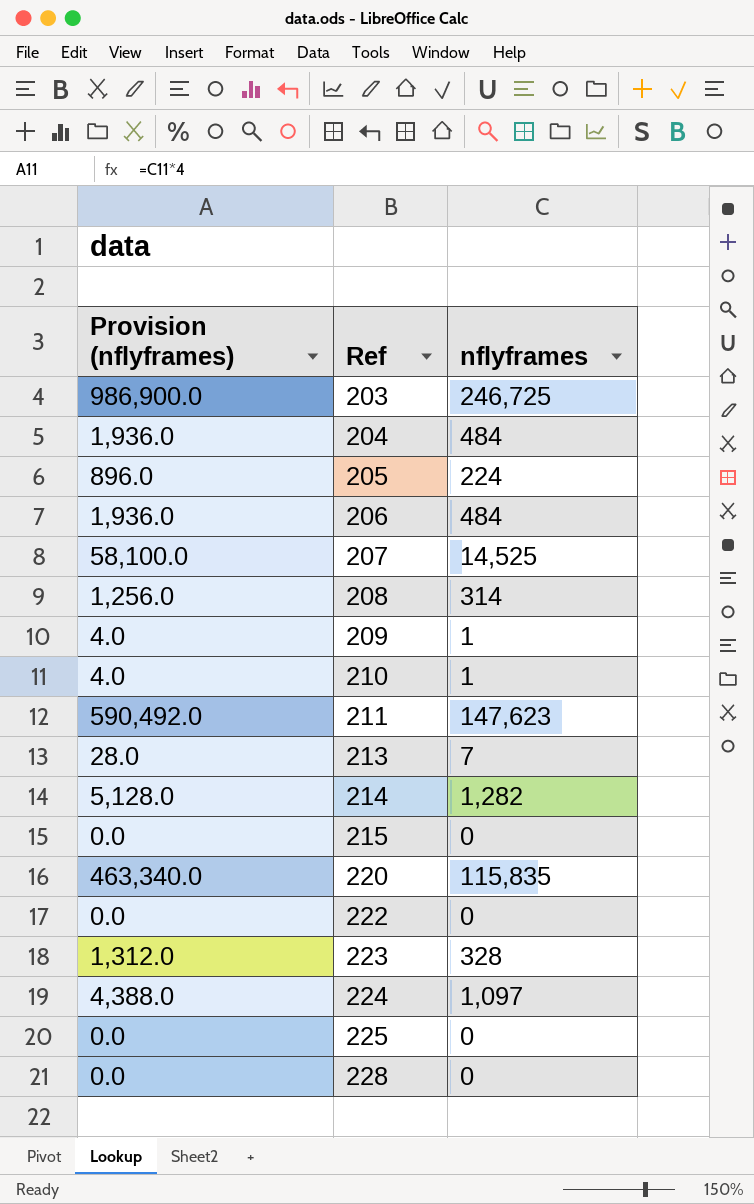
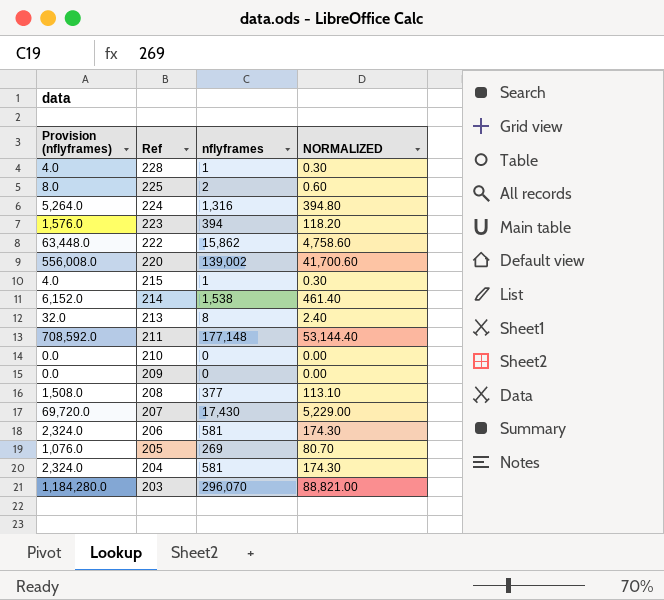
row order: Ref ascending -> Ref descending
column NORMALIZED | formula: none -> [nflyframes] * 0.3
228 | Provision (nflyframes): 0.0 -> 4.0
228 | nflyframes: 0 -> 1
225 | Provision (nflyframes): 0.0 -> 8.0
225 | nflyframes: 0 -> 2
224 | Provision (nflyframes): 4,388.0 -> 5,264.0
224 | nflyframes: 1,097 -> 1,316
223 | Provision (nflyframes): 1,312.0 -> 1,576.0
223 | nflyframes: 328 -> 394
222 | Provision (nflyframes): 0.0 -> 63,448.0
222 | nflyframes: 0 -> 15,862
220 | Provision (nflyframes): 463,340.0 -> 556,008.0
220 | nflyframes: 115,835 -> 139,002
215 | Provision (nflyframes): 0.0 -> 4.0
215 | nflyframes: 0 -> 1
214 | Provision (nflyframes): 5,128.0 -> 6,152.0
214 | nflyframes: 1,282 -> 1,538
213 | Provision (nflyframes): 28.0 -> 32.0
213 | nflyframes: 7 -> 8
211 | Provision (nflyframes): 590,492.0 -> 708,592.0
211 | nflyframes: 147,623 -> 177,148
210 | Provision (nflyframes): 4.0 -> 0.0
210 | nflyframes: 1 -> 0
209 | Provision (nflyframes): 4.0 -> 0.0
209 | nflyframes: 1 -> 0
208 | Provision (nflyframes): 1,256.0 -> 1,508.0
208 | nflyframes: 314 -> 377
207 | Provision (nflyframes): 58,100.0 -> 69,720.0
207 | nflyframes: 14,525 -> 17,430
206 | Provision (nflyframes): 1,936.0 -> 2,324.0
206 | nflyframes: 484 -> 581
205 | Provision (nflyframes): 896.0 -> 1,076.0
205 | nflyframes: 224 -> 269
204 | Provision (nflyframes): 1,936.0 -> 2,324.0
204 | nflyframes: 484 -> 581
203 | Provision (nflyframes): 986,900.0 -> 1,184,280.0
203 | nflyframes: 246,725 -> 296,070

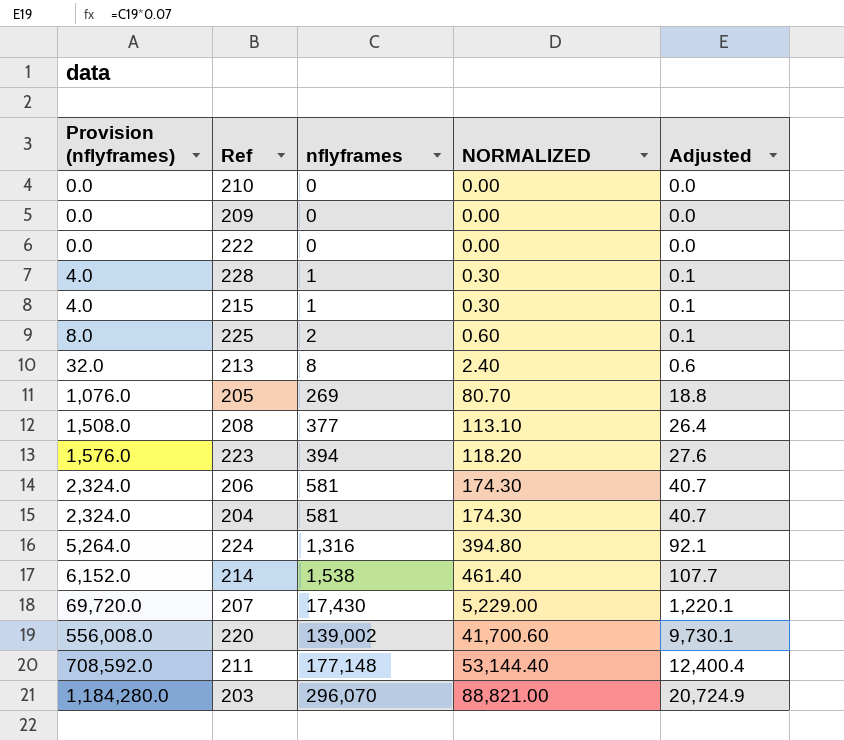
row order: Ref descending -> Provision (nflyframes) ascending
column Adjusted | formula: none -> [nflyframes] * 0.07
222 | Provision (nflyframes): 63,448.0 -> 0.0
222 | nflyframes: 15,862 -> 0
222 | NORMALIZED: 4,758.60 -> 0.00

